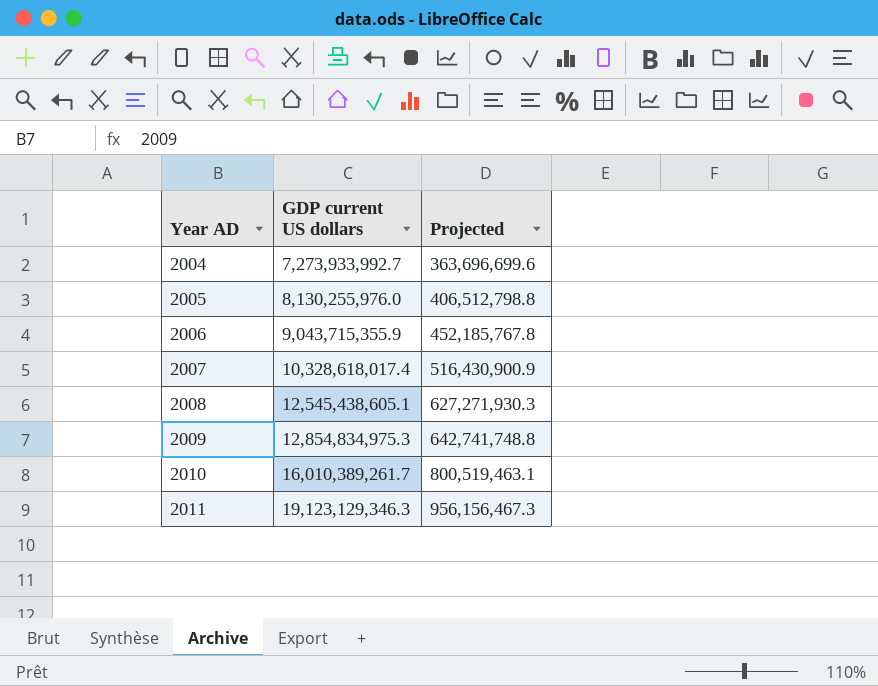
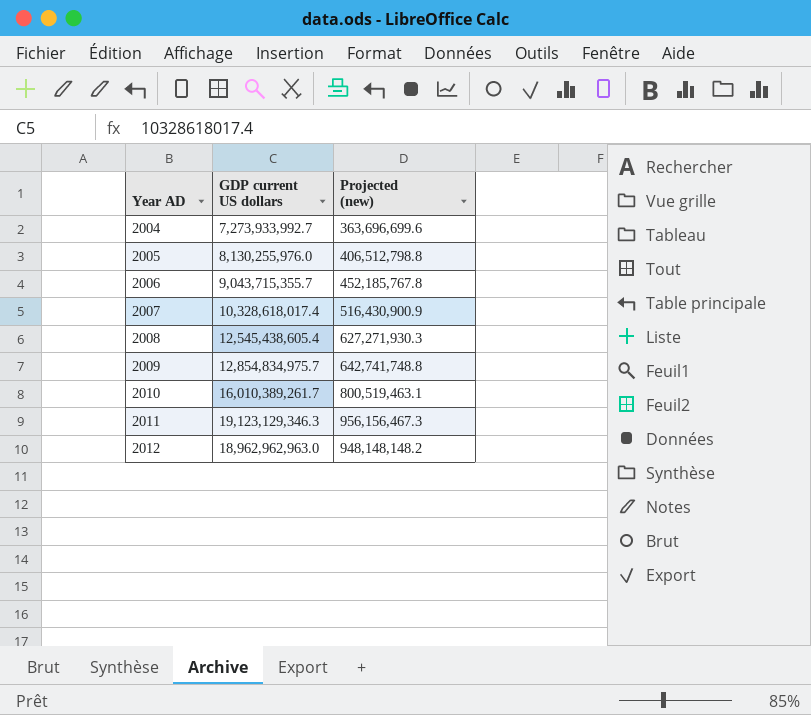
column name: Projected -> Projected (new)
2006 | GDP current US dollars: 9,043,715,355.9 -> 9,043,715,355.7
2008 | GDP current US dollars: 12,545,438,605.1 -> 12,545,438,605.4
2009 | GDP current US dollars: 12,854,834,975.3 -> 12,854,834,975.7
row 2012: none -> 18,962,962,963.0 | 948,148,148.2

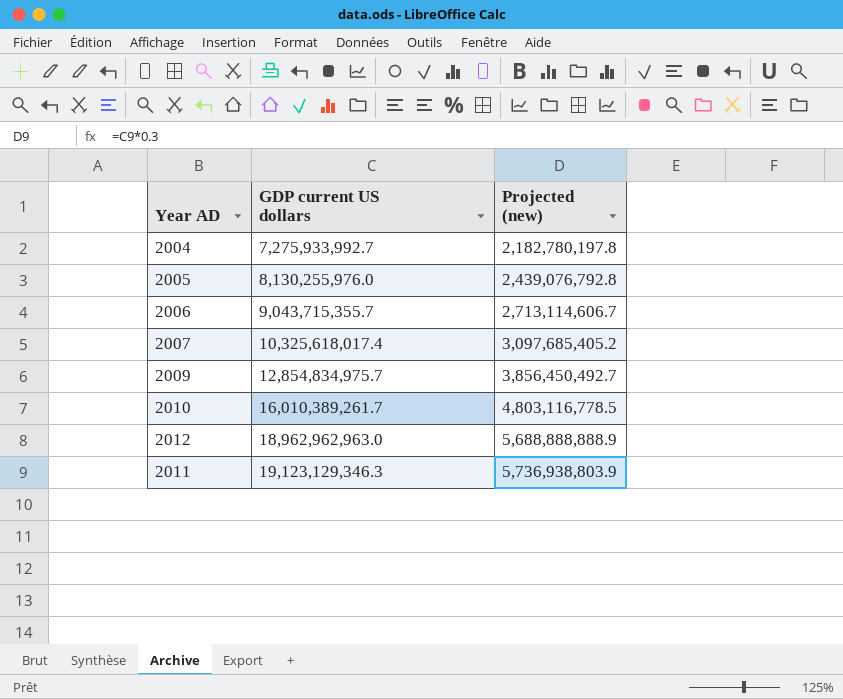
row order: Year AD ascending -> GDP current US dollars ascending
column Projected (new) | formula: [GDP current US dollars] * 0.05 -> [GDP current US dollars] * 0.3
row 2008: 12,545,438,605.4 | 627,271,930.3 -> none
2004 | GDP current US dollars: 7,273,933,992.7 -> 7,275,933,992.7
2007 | GDP current US dollars: 10,328,618,017.4 -> 10,325,618,017.4

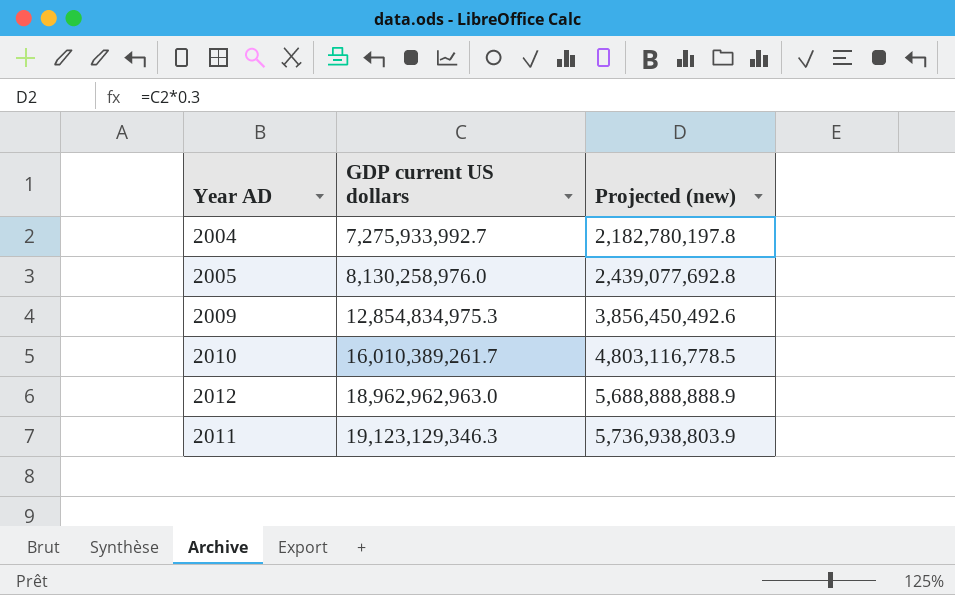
row 2006: 9,043,715,355.7 | 2,713,114,606.7 -> none
row 2007: 10,325,618,017.4 | 3,097,685,405.2 -> none
2005 | GDP current US dollars: 8,130,255,976.0 -> 8,130,258,976.0
2005 | Projected (new): 2,439,076,792.8 -> 2,439,077,692.8
2009 | GDP current US dollars: 12,854,834,975.7 -> 12,854,834,975.3
2009 | Projected (new): 3,856,450,492.7 -> 3,856,450,492.6

